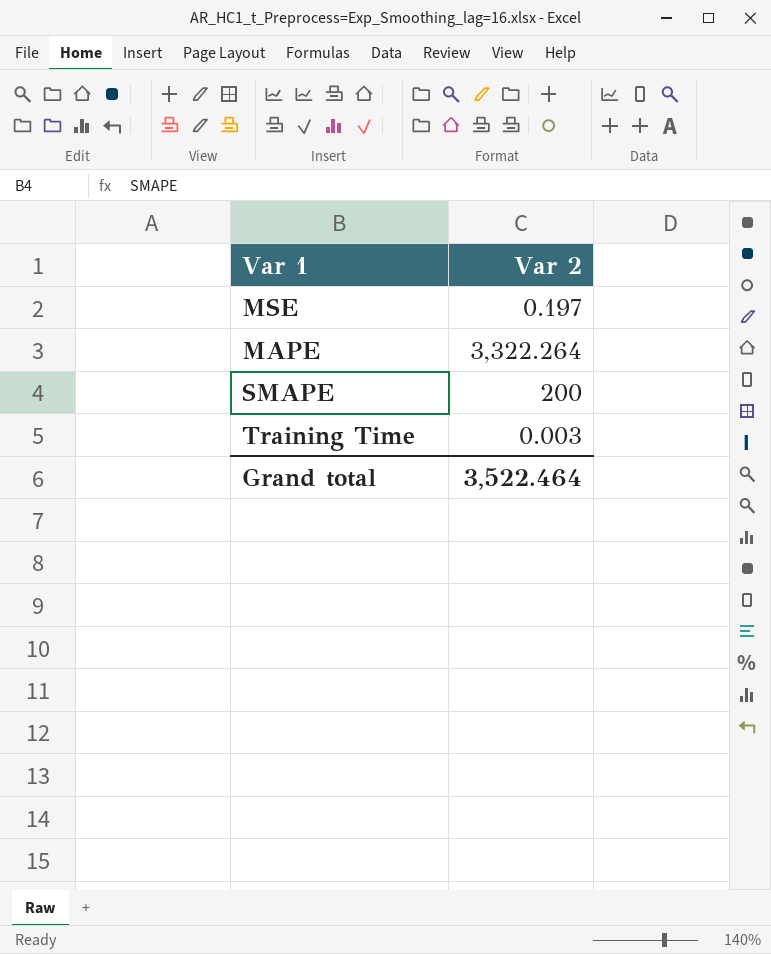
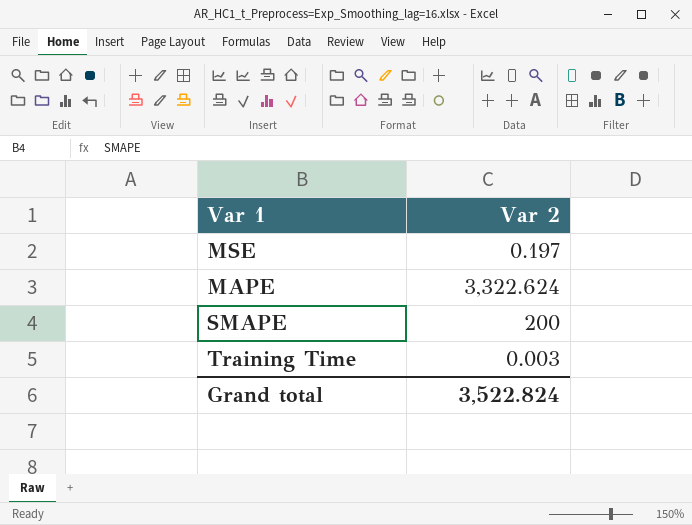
MAPE | Var 2: 3,322.264 -> 3,322.624
Grand total | Var 2: 3,522.464 -> 3,522.824

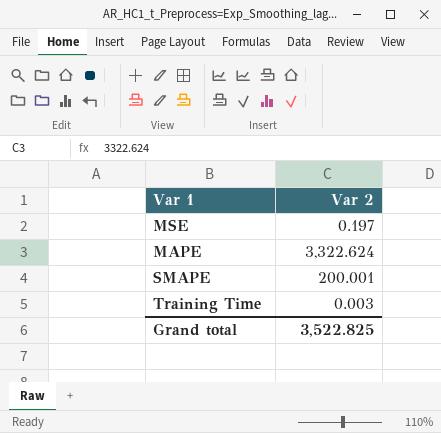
SMAPE | Var 2: 200 -> 200.001
Grand total | Var 2: 3,522.824 -> 3,522.825

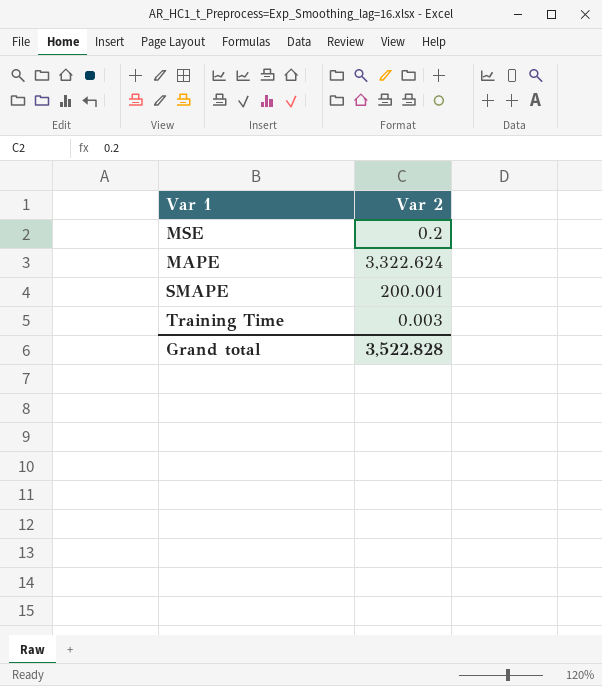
MSE | Var 2: 0.197 -> 0.2
Grand total | Var 2: 3,522.825 -> 3,522.828

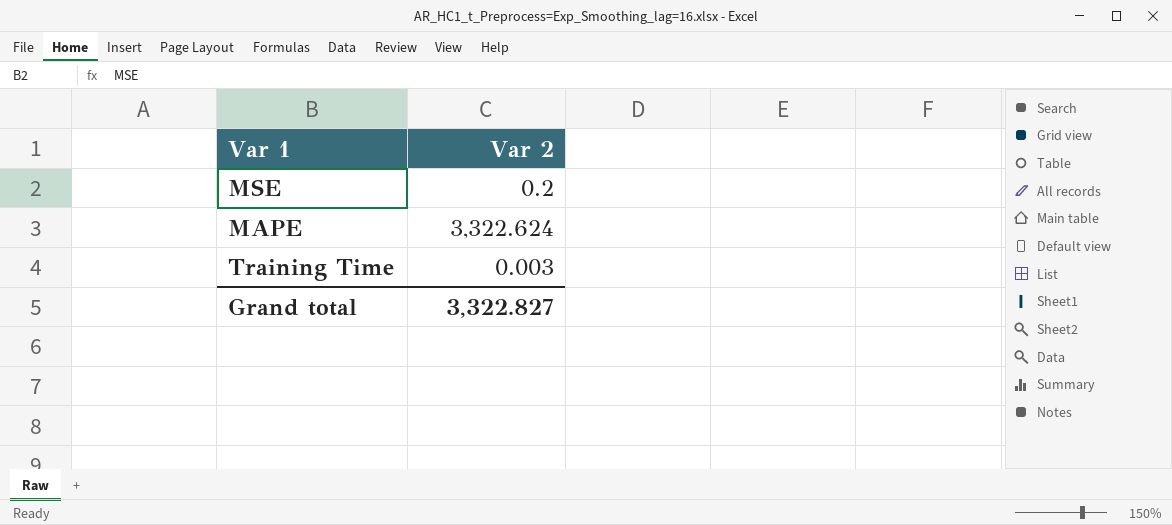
row SMAPE: 200.001 -> none
Grand total | Var 2: 3,522.828 -> 3,322.827

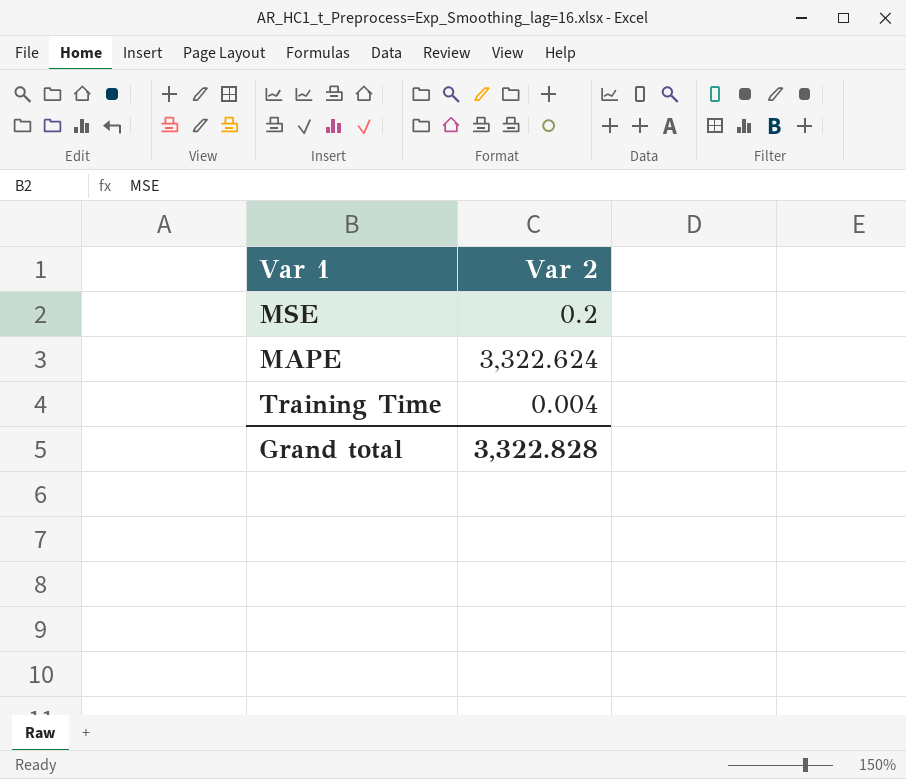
Training Time | Var 2: 0.003 -> 0.004
Grand total | Var 2: 3,322.827 -> 3,322.828

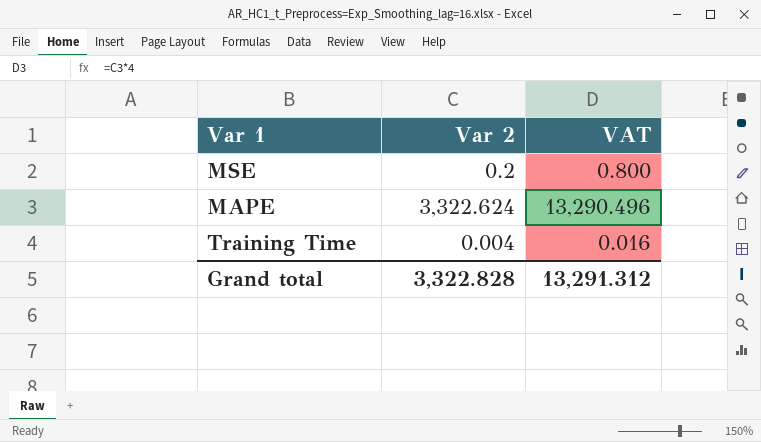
column VAT | formula: none -> [Var 2] * 4

